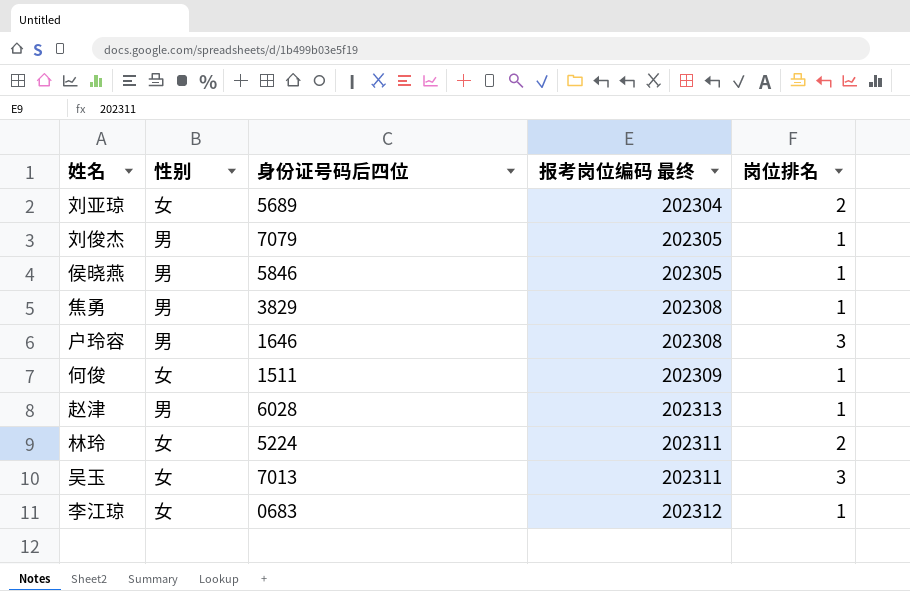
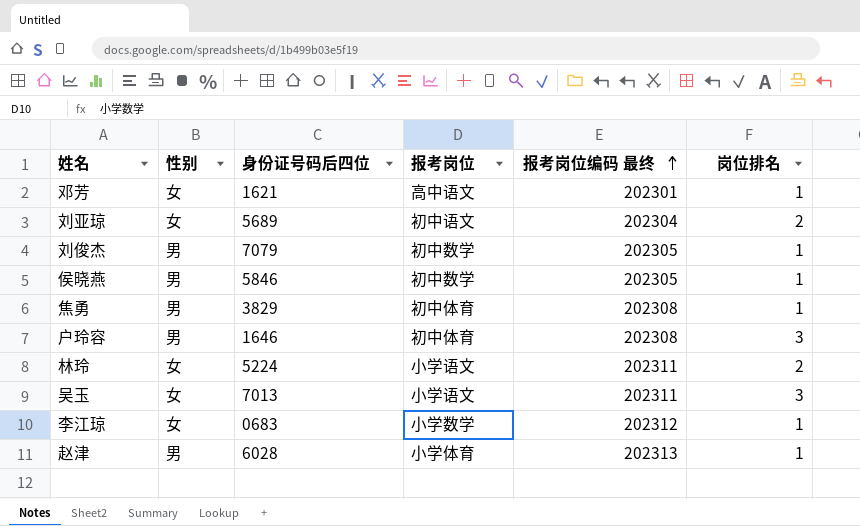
row order: none -> 报考岗位编码 最终 ascending
column 报考岗位 | position: none -> 4
row 何俊: 女 | 1511 | 202309 | 1 -> none
row 邓芳: none -> 女 | 1621 | 高中语文 | 202301 | 1

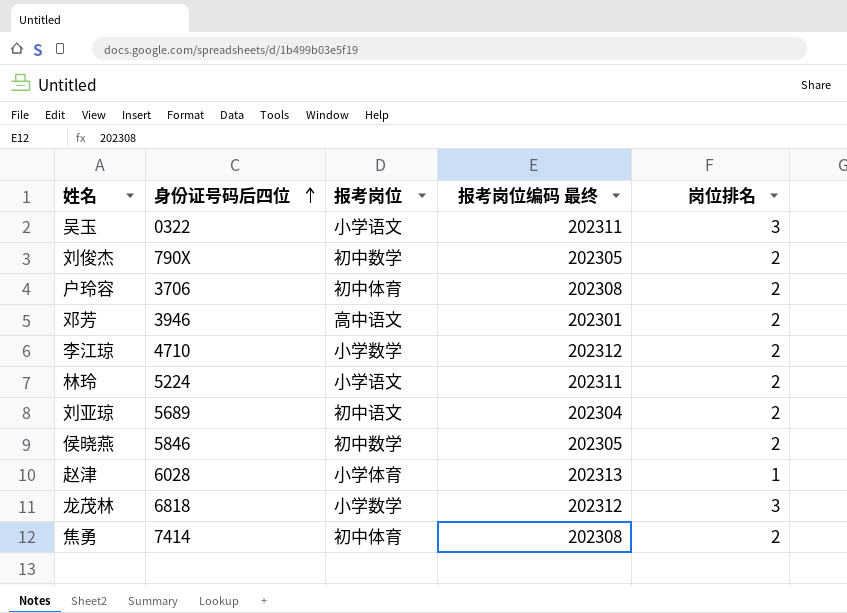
row order: 报考岗位编码 最终 ascending -> 身份证号码后四位 ascending
column 性别 | position: 2 -> none
吴玉 | 身份证号码后四位: 7013 -> 0322
刘俊杰 | 身份证号码后四位: 7079 -> 790X
刘俊杰 | 岗位排名: 1 -> 2
户玲容 | 身份证号码后四位: 1646 -> 3706
户玲容 | 岗位排名: 3 -> 2
邓芳 | 身份证号码后四位: 1621 -> 3946
邓芳 | 岗位排名: 1 -> 2
李江琼 | 身份证号码后四位: 0683 -> 4710
李江琼 | 岗位排名: 1 -> 2
侯晓燕 | 岗位排名: 1 -> 2
row 龙茂林: none -> 6818 | 小学数学 | 202312 | 3
焦勇 | 身份证号码后四位: 3829 -> 7414
焦勇 | 岗位排名: 1 -> 2

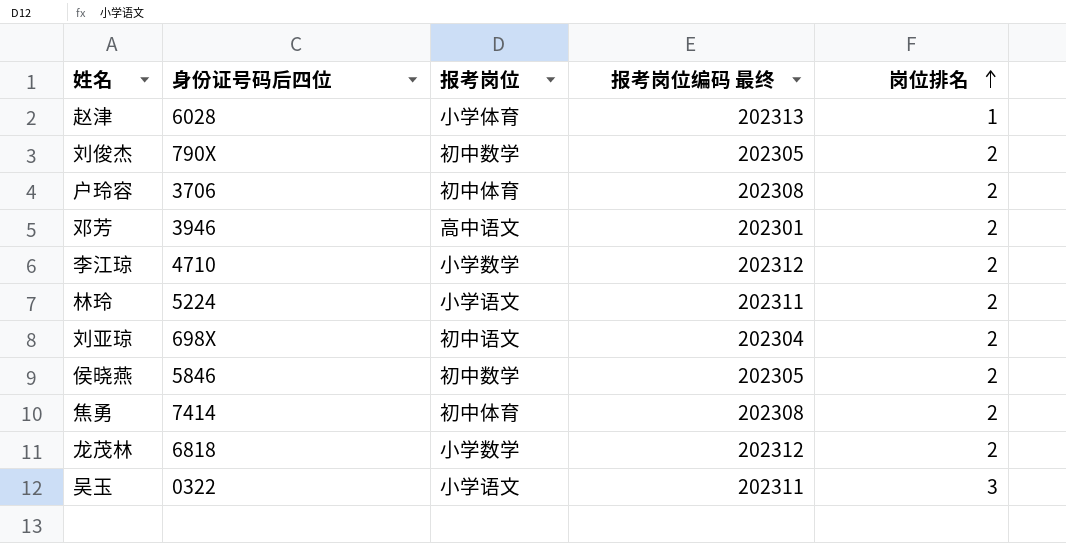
row order: 身份证号码后四位 ascending -> 岗位排名 ascending
刘亚琼 | 身份证号码后四位: 5689 -> 698X
龙茂林 | 岗位排名: 3 -> 2

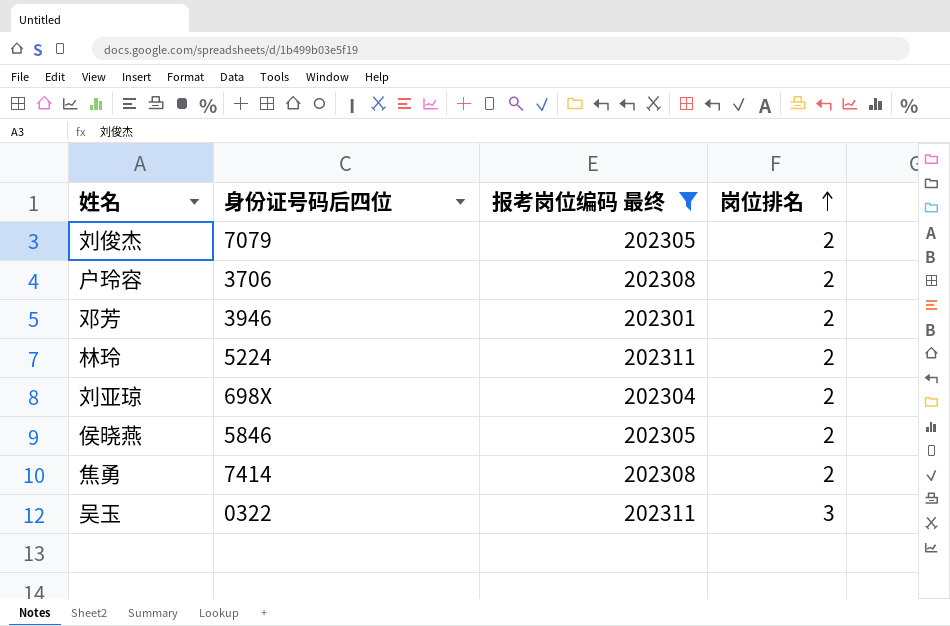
filter: none -> 报考岗位编码 最终 <= 202311
column 报考岗位 | position: 3 -> none
刘俊杰 | 身份证号码后四位: 790X -> 7079

